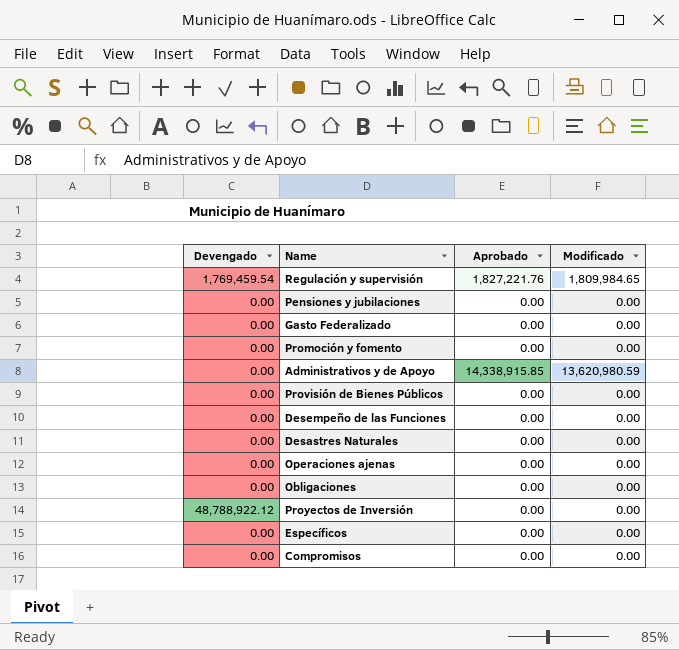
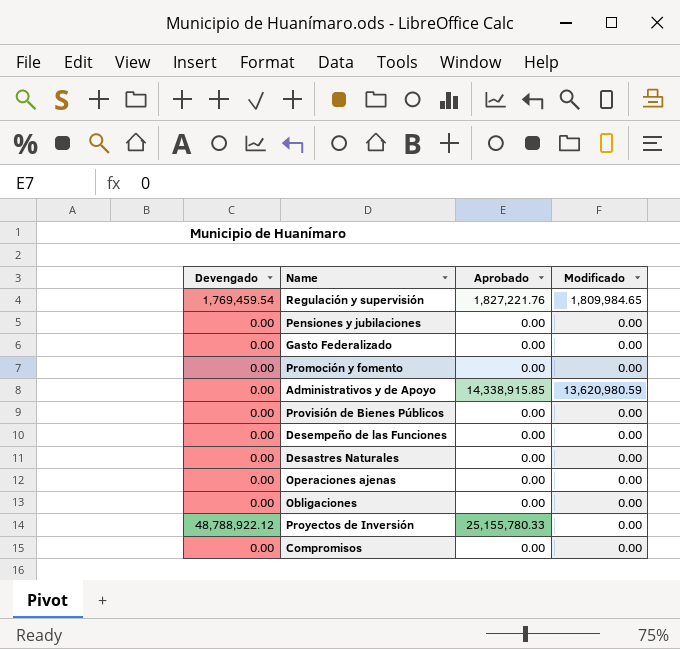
row Específicos: 0.00 | 0.00 | 0.00 -> none
Proyectos de Inversión | Aprobado: 0.00 -> 25,155,780.33

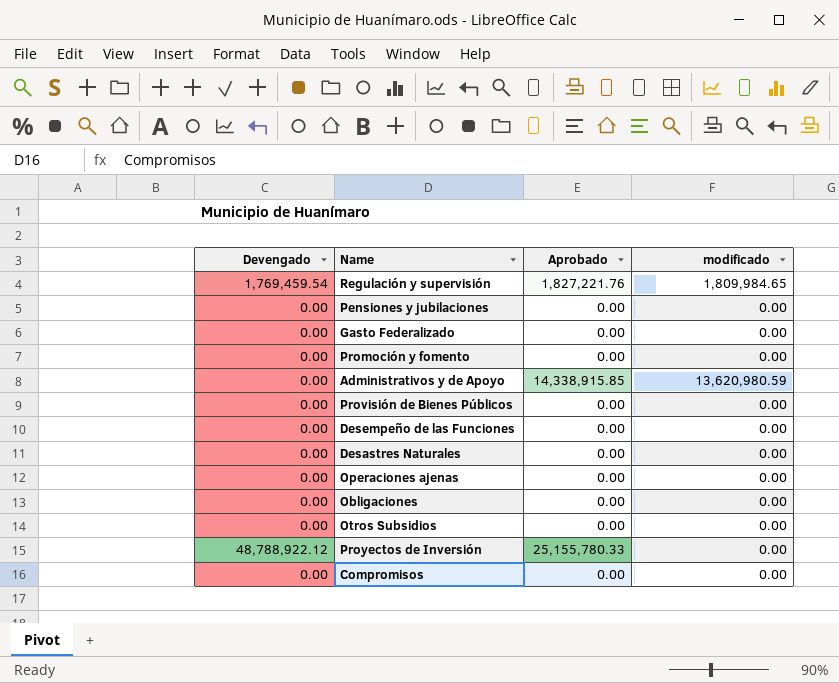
column name: Modificado -> modificado
row Otros Subsidios: none -> 0.00 | 0.00 | 0.00

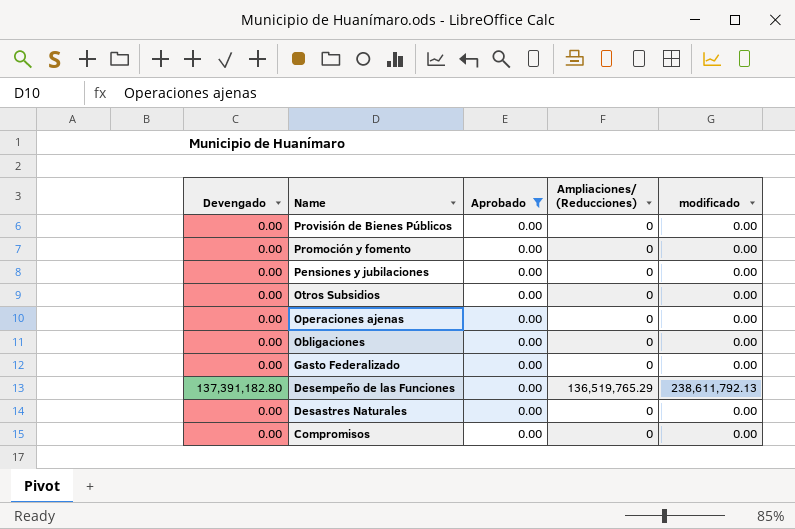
filter: none -> Aprobado = 0.00
row order: none -> Name descending
column Ampliaciones/ (Reducciones) | position: none -> 4
Desempeño de las Funciones | Devengado: 0.00 -> 137,391,182.80
Desempeño de las Funciones | modificado: 0.00 -> 238,611,792.13

